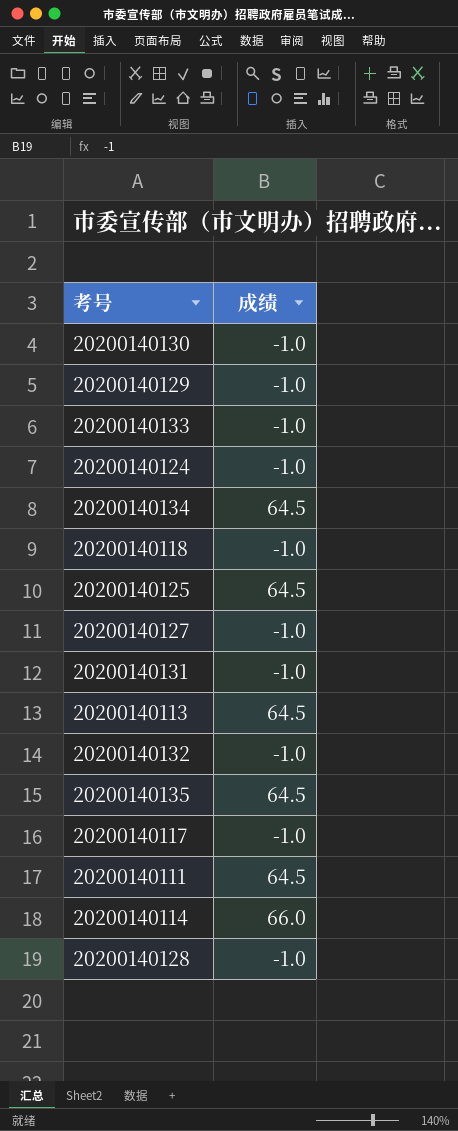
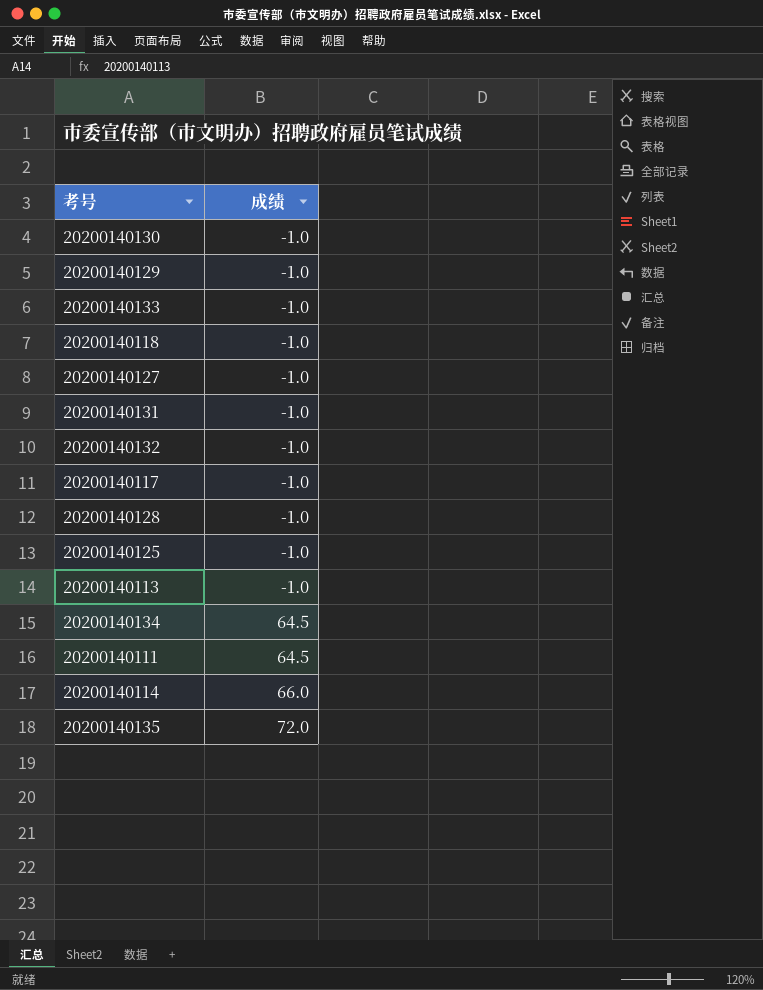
row order: none -> 成绩 ascending
row 20200140124: -1.0 -> none
20200140125 | 成绩: 64.5 -> -1.0
20200140113 | 成绩: 64.5 -> -1.0
20200140135 | 成绩: 64.5 -> 72.0

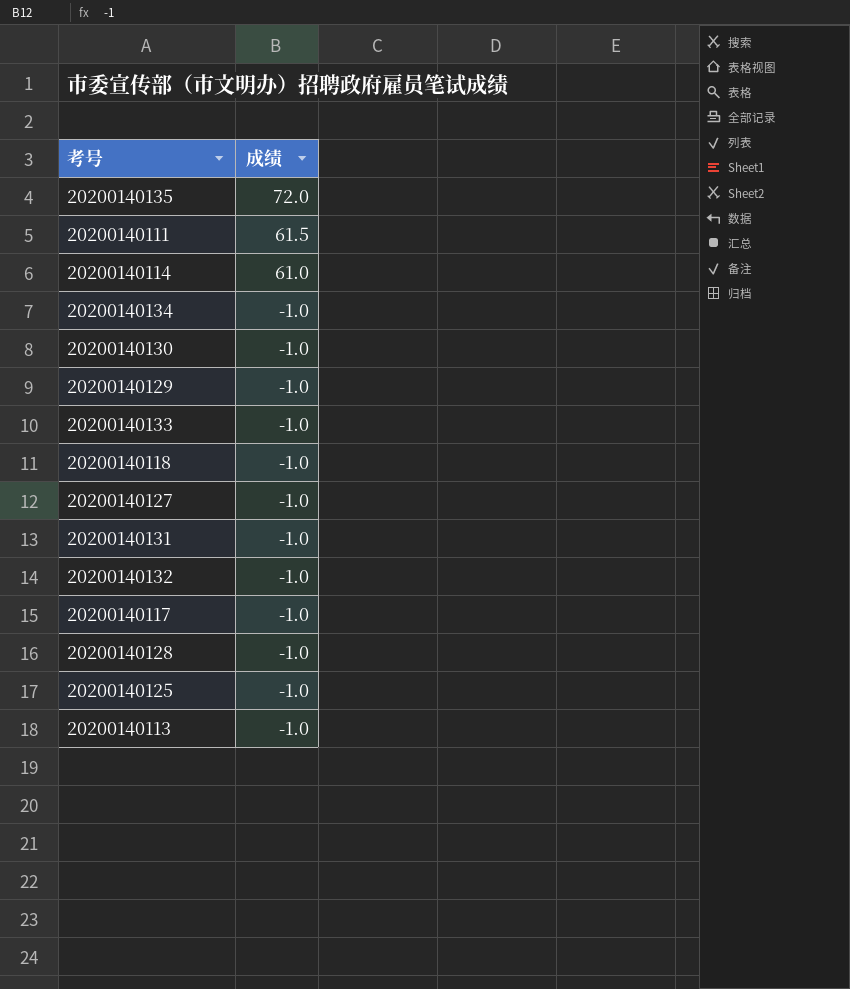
row order: 成绩 ascending -> 成绩 descending
20200140111 | 成绩: 64.5 -> 61.5
20200140114 | 成绩: 66.0 -> 61.0
20200140134 | 成绩: 64.5 -> -1.0

